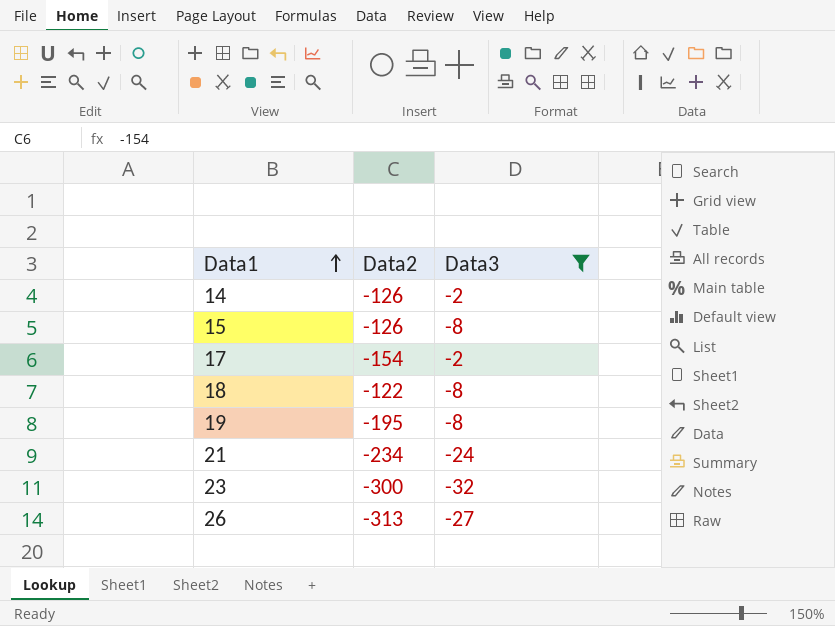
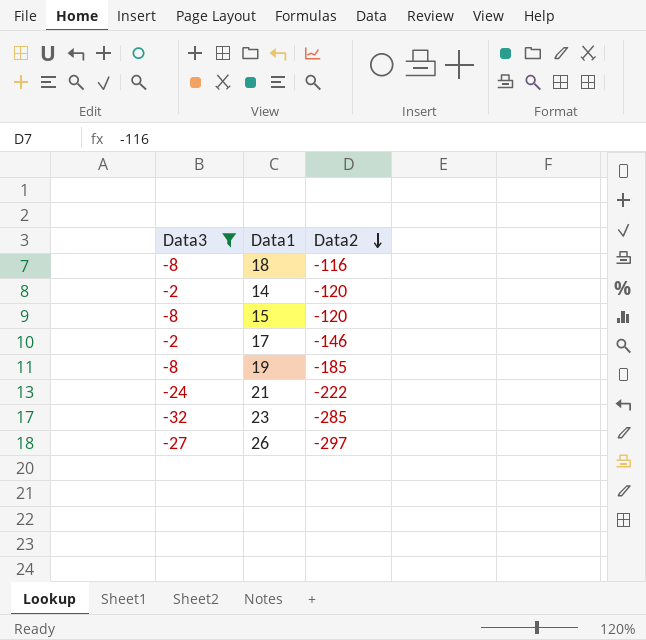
row order: Data1 ascending -> Data2 descending
column Data3 | position: 3 -> 1
18 | Data2: -122 -> -116
14 | Data2: -126 -> -120
15 | Data2: -126 -> -120
17 | Data2: -154 -> -146
19 | Data2: -195 -> -185
21 | Data2: -234 -> -222
23 | Data2: -300 -> -285
26 | Data2: -313 -> -297

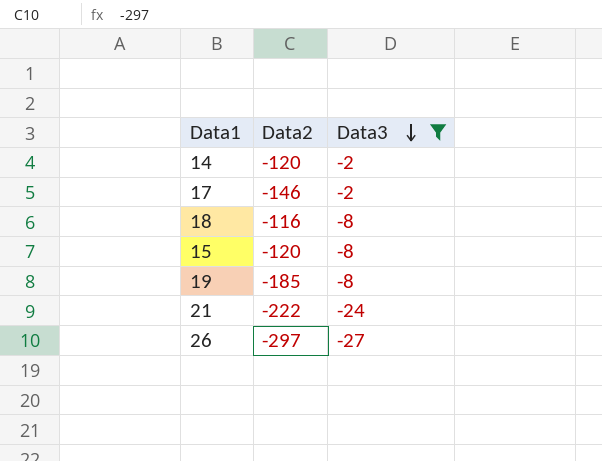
row order: Data2 descending -> Data3 descending
column Data3 | position: 1 -> 3
row 23: -32 | -285 -> none

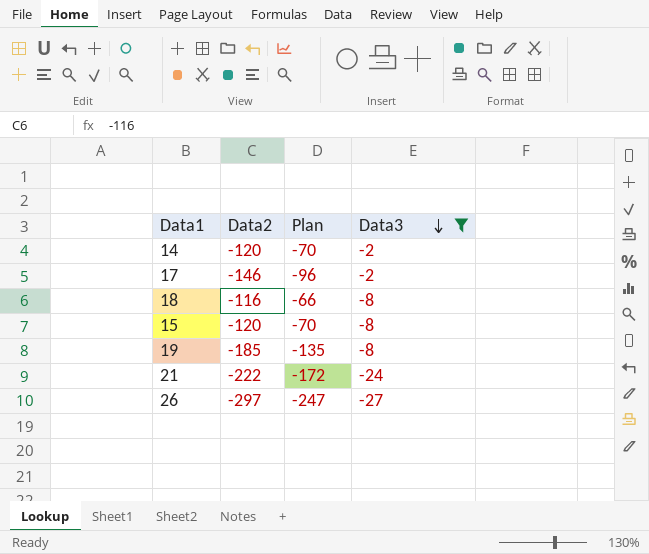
column Plan | formula: none -> [Data2] + 50

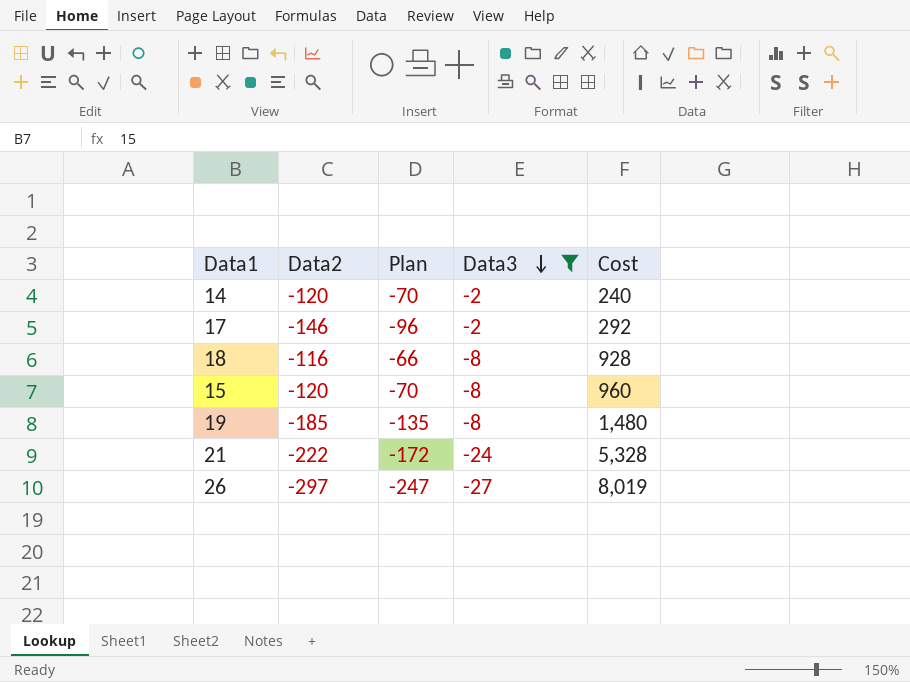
column Cost | formula: none -> [Data2] * [Data3]

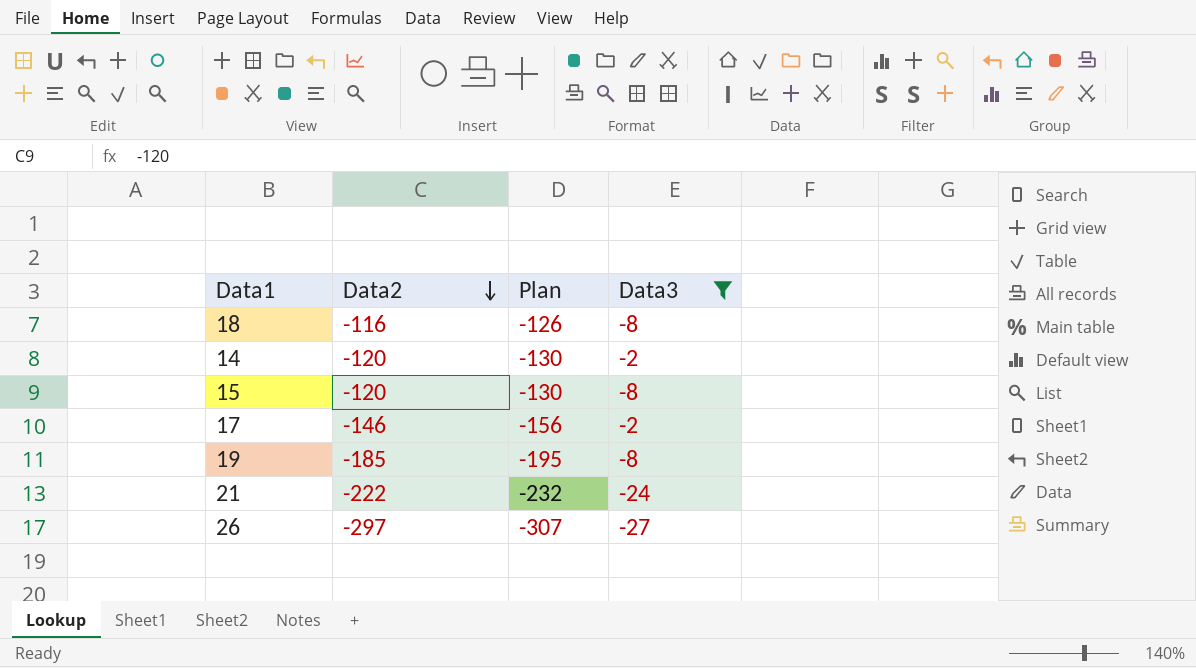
row order: Data3 descending -> Data2 descending
column Cost | formula: [Data2] * [Data3] -> none
column Plan | formula: [Data2] + 50 -> [Data2] - 10

